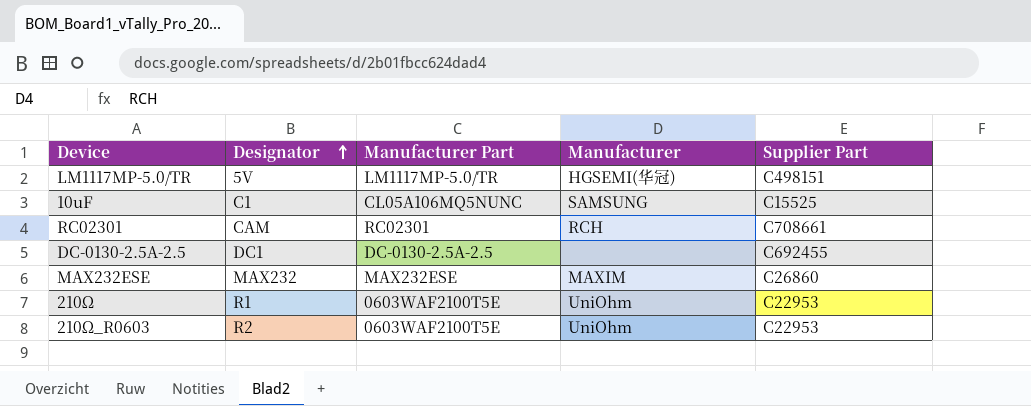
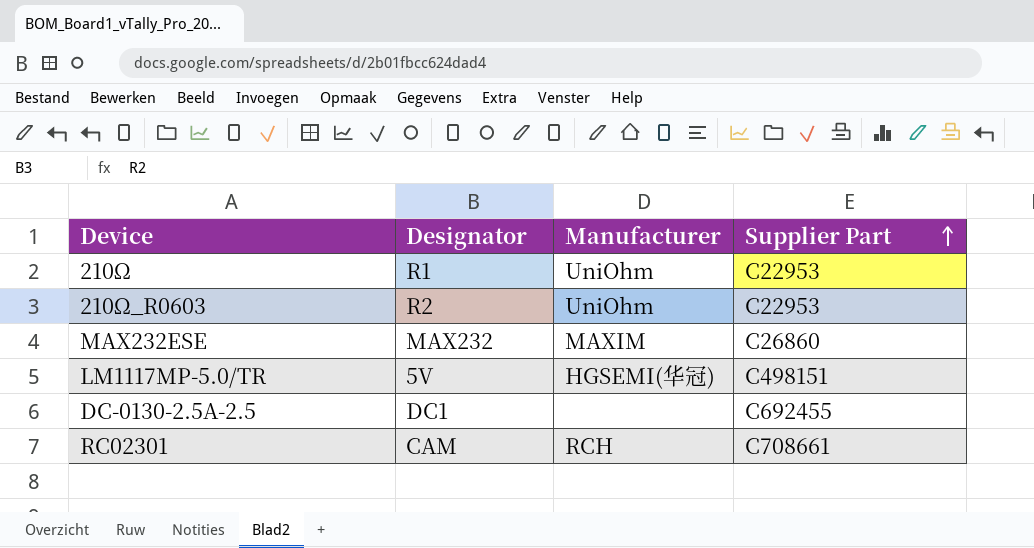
row order: Designator ascending -> Supplier Part ascending
column Manufacturer Part | position: 3 -> none
row 10uF: C1 | CL05A106MQ5NUNC | SAMSUNG | C15525 -> none

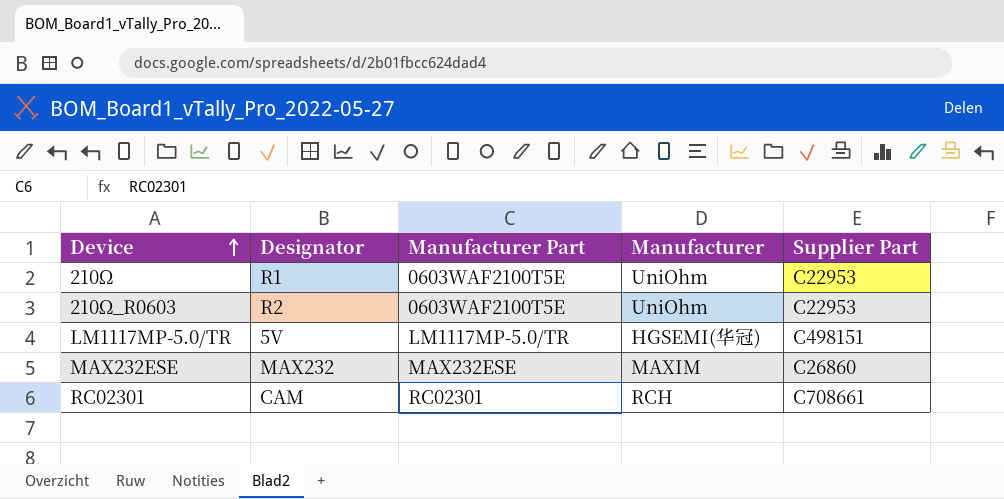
row order: Supplier Part ascending -> Device ascending
column Manufacturer Part | position: none -> 3
row DC-0130-2.5A-2.5: DC1 | none | C692455 -> none

